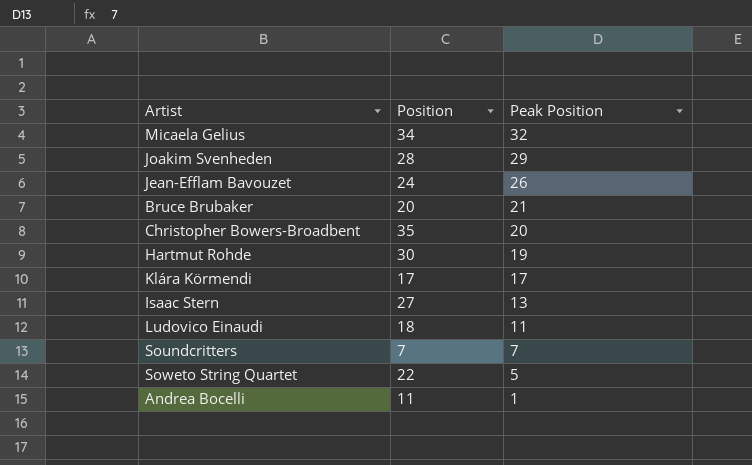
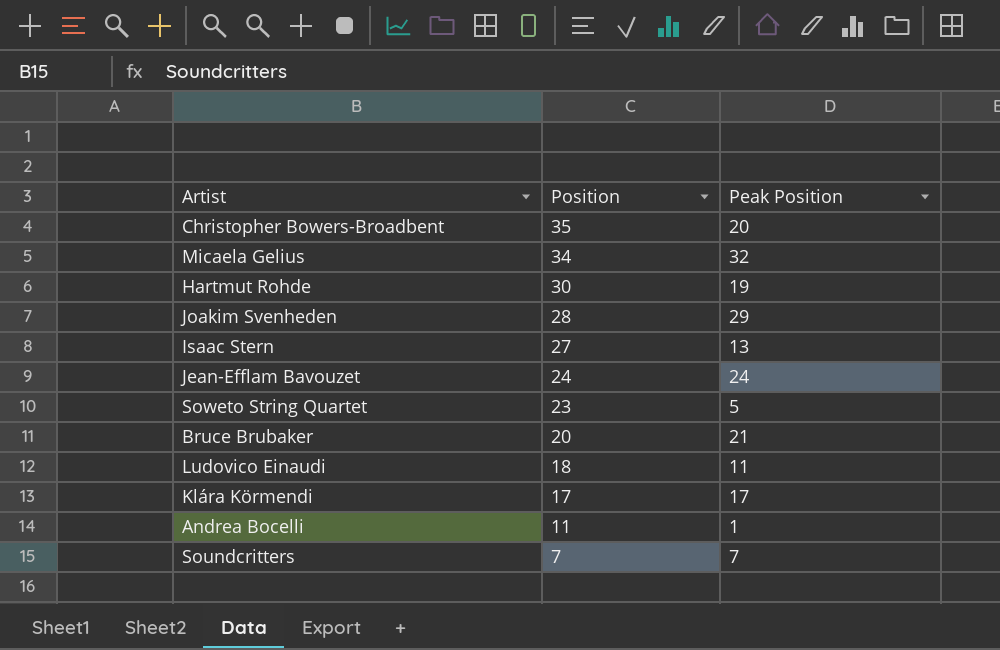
row order: Peak Position descending -> Position descending
Jean-Efflam Bavouzet | Peak Position: 26 -> 24
Soweto String Quartet | Position: 22 -> 23

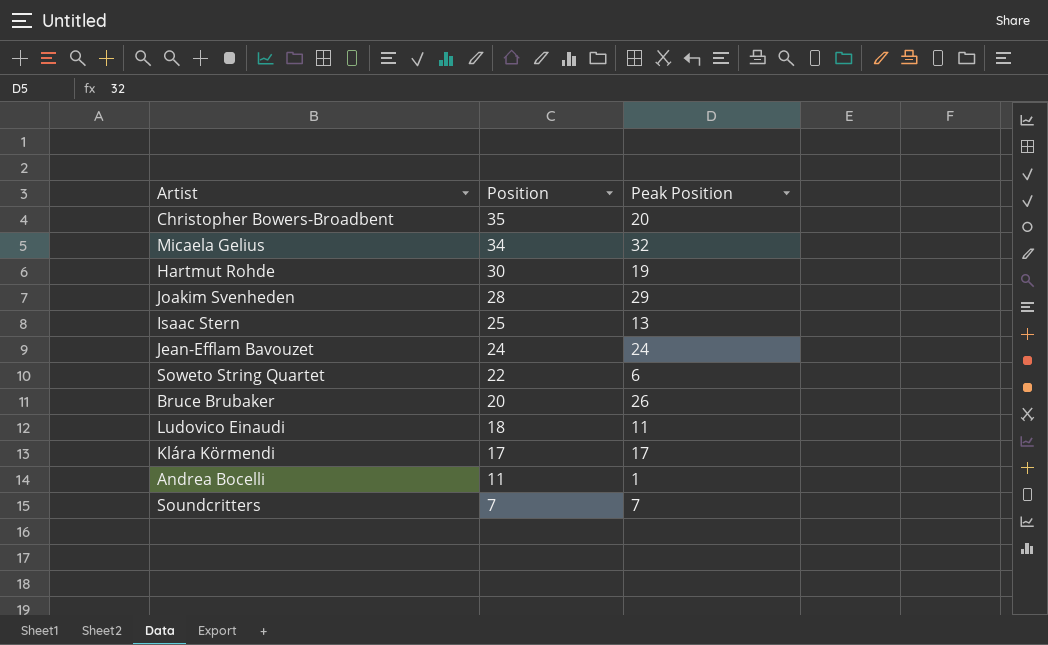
Isaac Stern | Position: 27 -> 25
Soweto String Quartet | Position: 23 -> 22
Soweto String Quartet | Peak Position: 5 -> 6
Bruce Brubaker | Peak Position: 21 -> 26

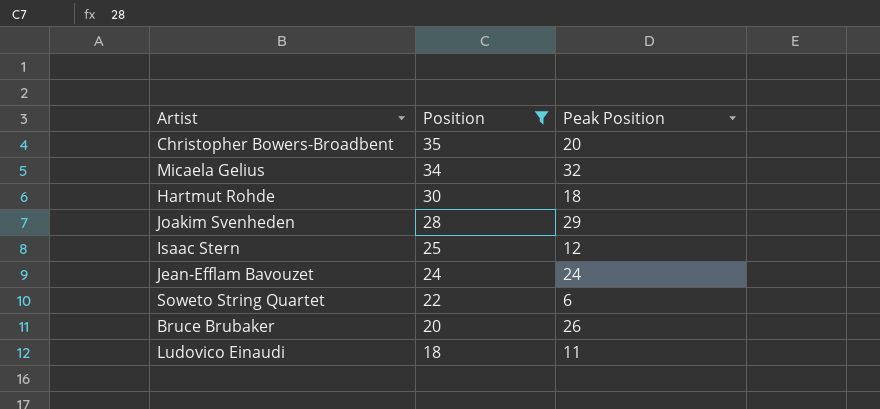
filter: none -> Position >= 18
Hartmut Rohde | Peak Position: 19 -> 18
Isaac Stern | Peak Position: 13 -> 12

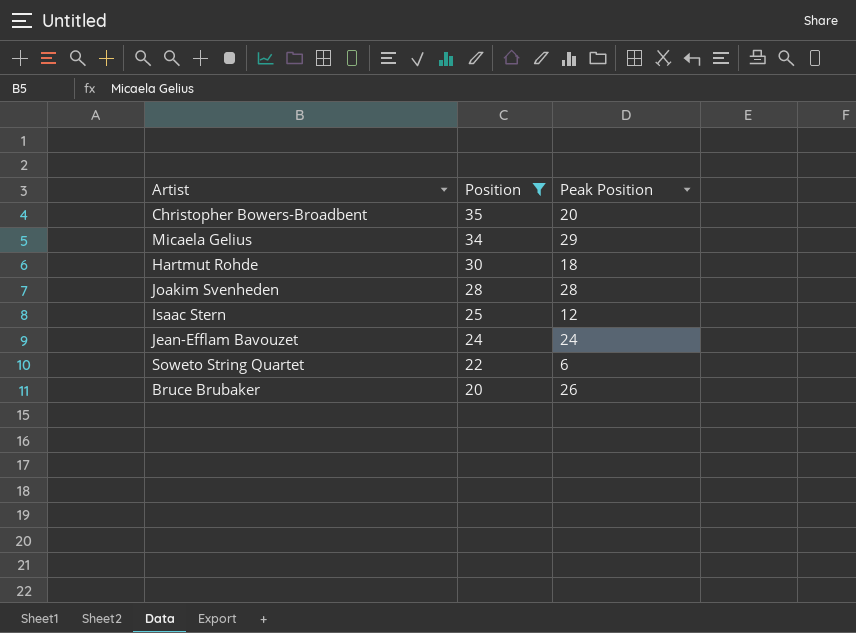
row Ludovico Einaudi: 18 | 11 -> none
Micaela Gelius | Peak Position: 32 -> 29
Joakim Svenheden | Peak Position: 29 -> 28

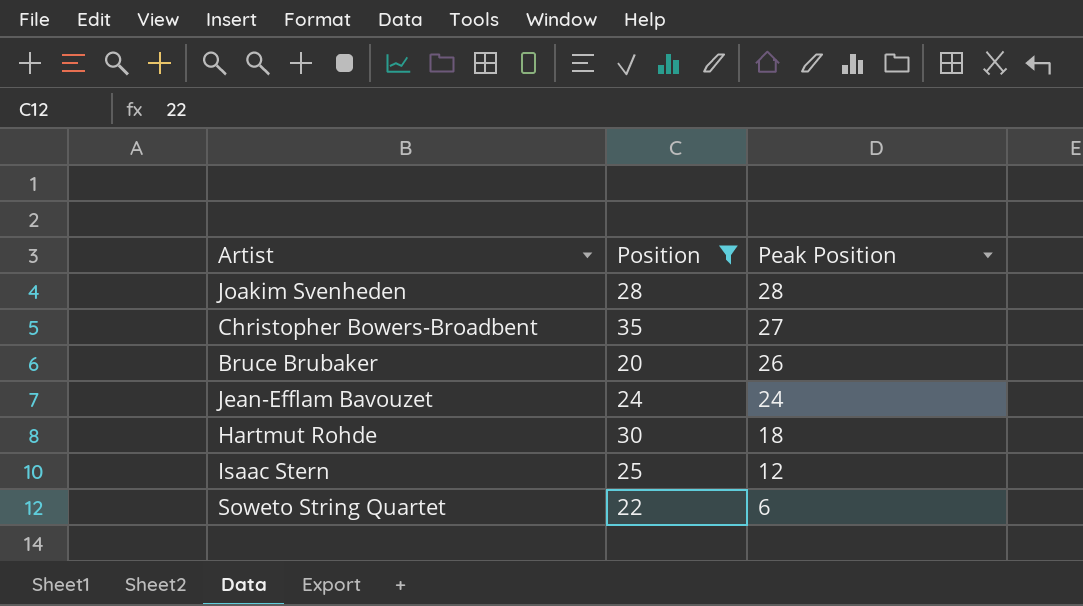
row order: Position descending -> Peak Position descending
row Micaela Gelius: 34 | 29 -> none
Christopher Bowers-Broadbent | Peak Position: 20 -> 27

